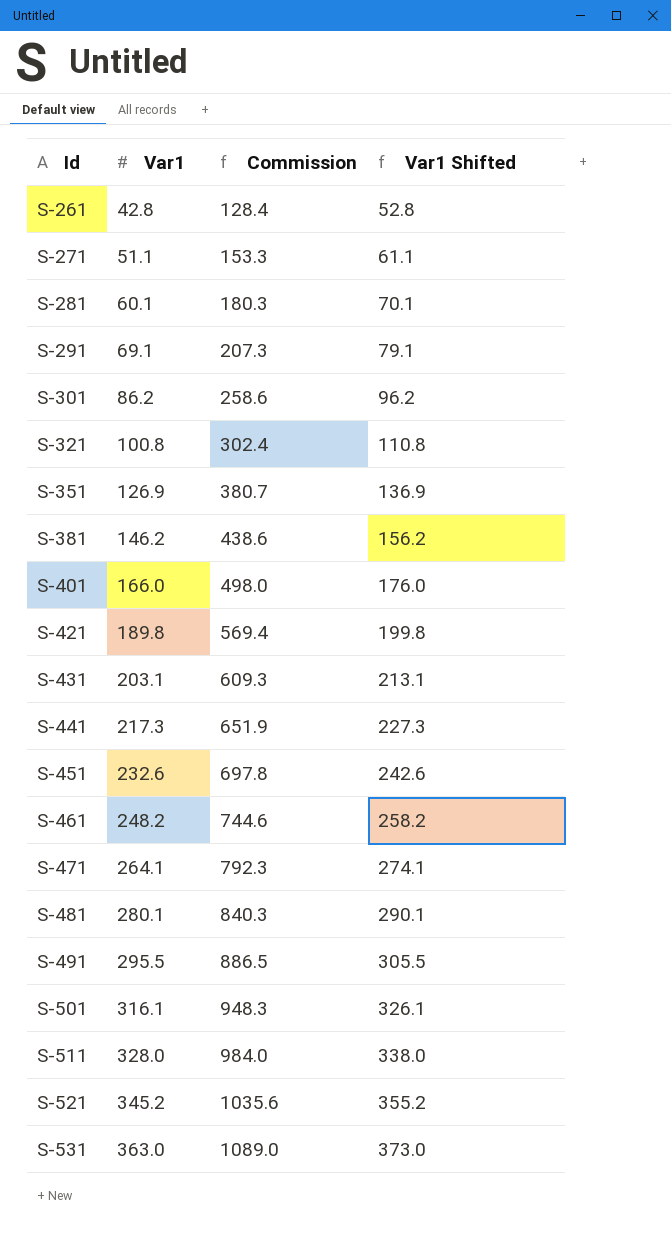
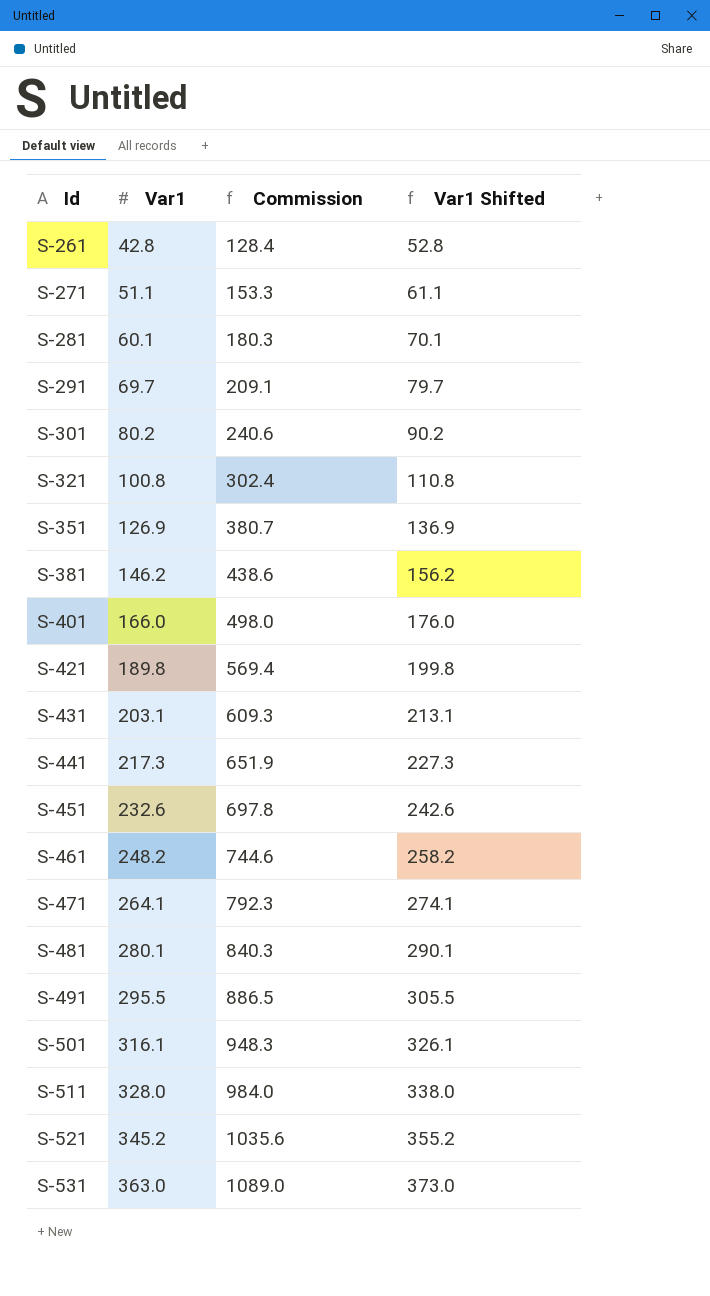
S-291 | Var1: 69.1 -> 69.7
S-291 | Commission: 207.3 -> 209.1
S-291 | Var1 Shifted: 79.1 -> 79.7
S-301 | Var1: 86.2 -> 80.2
S-301 | Commission: 258.6 -> 240.6
S-301 | Var1 Shifted: 96.2 -> 90.2

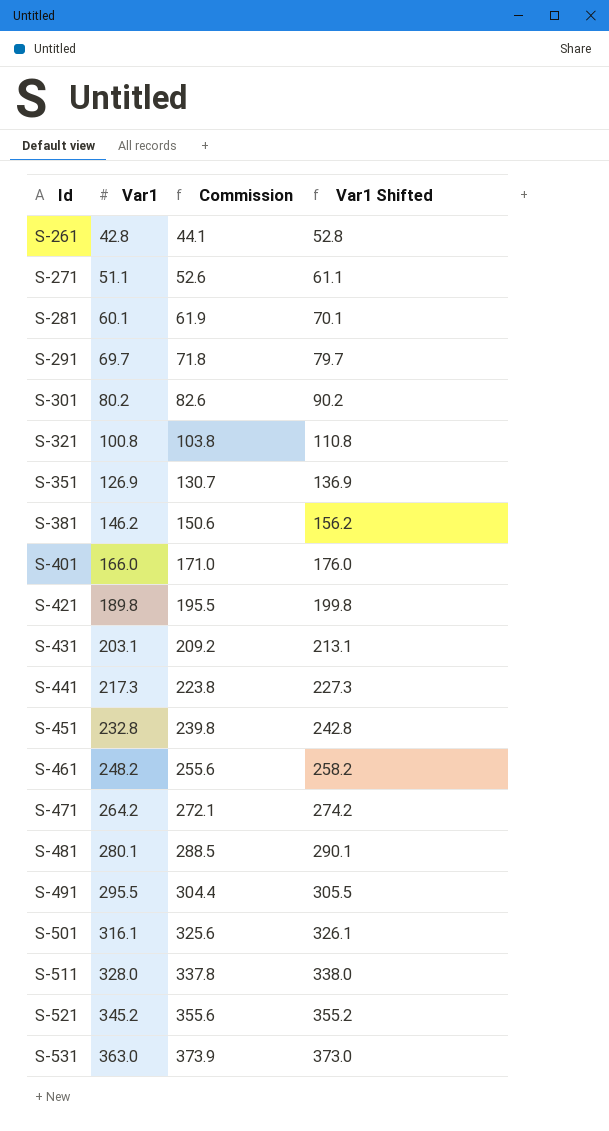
column Commission | formula: [Var1] * 3 -> [Var1] * 1.03
S-451 | Var1: 232.6 -> 232.8
S-451 | Var1 Shifted: 242.6 -> 242.8
S-471 | Var1: 264.1 -> 264.2
S-471 | Var1 Shifted: 274.1 -> 274.2

